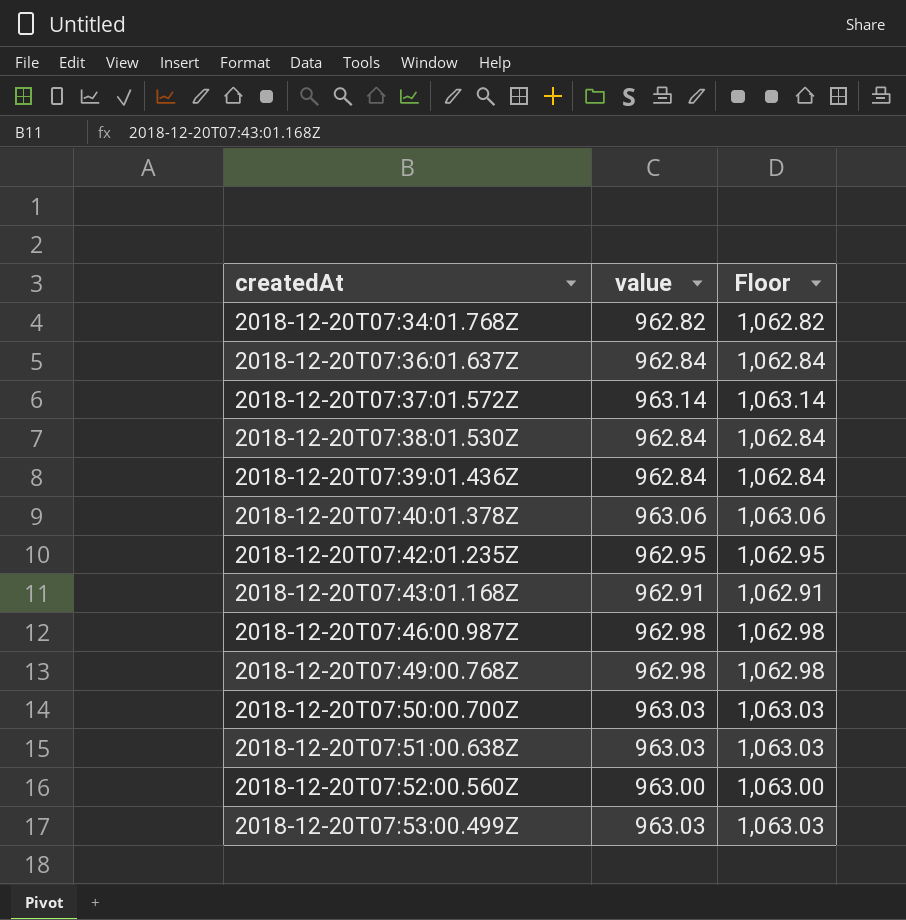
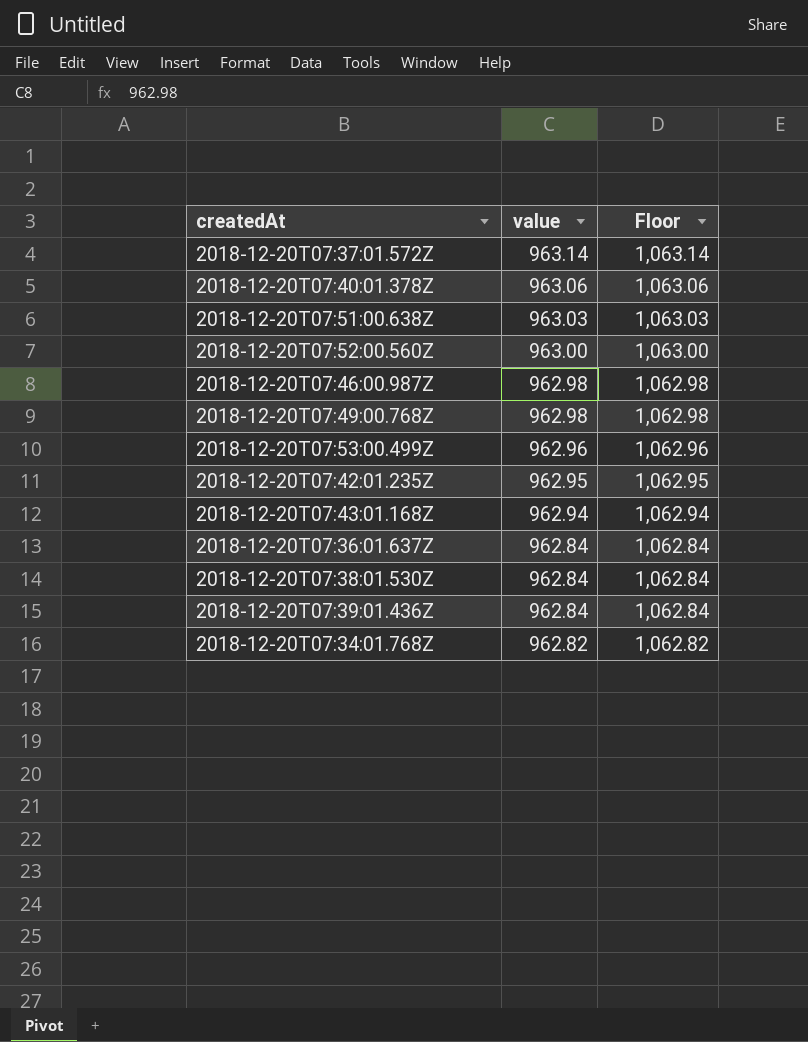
row order: createdAt ascending -> value descending
row 2018-12-20T07:50:00.700Z: 963.03 | 1,063.03 -> none
2018-12-20T07:53:00.499Z | value: 963.03 -> 962.96
2018-12-20T07:53:00.499Z | Floor: 1,063.03 -> 1,062.96
2018-12-20T07:43:01.168Z | value: 962.91 -> 962.94
2018-12-20T07:43:01.168Z | Floor: 1,062.91 -> 1,062.94

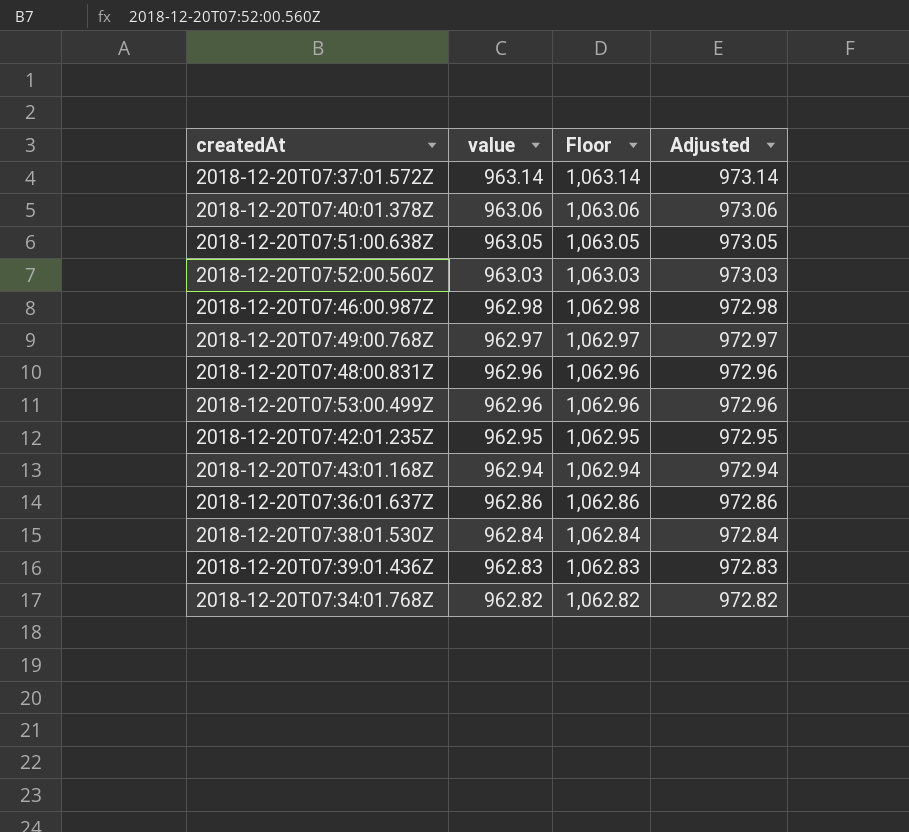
column Adjusted | formula: none -> [value] + 10
2018-12-20T07:51:00.638Z | value: 963.03 -> 963.05
2018-12-20T07:51:00.638Z | Floor: 1,063.03 -> 1,063.05
2018-12-20T07:52:00.560Z | value: 963.00 -> 963.03
2018-12-20T07:52:00.560Z | Floor: 1,063.00 -> 1,063.03
2018-12-20T07:49:00.768Z | value: 962.98 -> 962.97
2018-12-20T07:49:00.768Z | Floor: 1,062.98 -> 1,062.97
row 2018-12-20T07:48:00.831Z: none -> 962.96 | 1,062.96 | 972.96
2018-12-20T07:36:01.637Z | value: 962.84 -> 962.86
2018-12-20T07:36:01.637Z | Floor: 1,062.84 -> 1,062.86
2018-12-20T07:39:01.436Z | value: 962.84 -> 962.83
2018-12-20T07:39:01.436Z | Floor: 1,062.84 -> 1,062.83

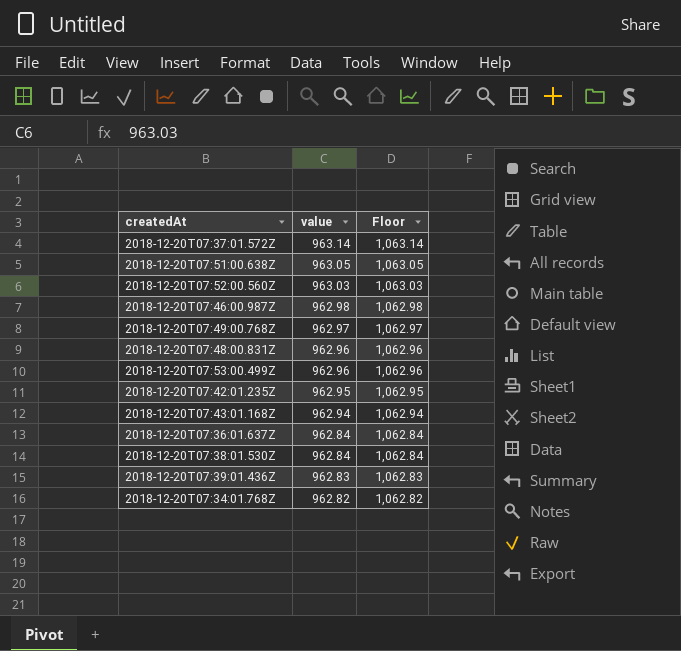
column Adjusted | formula: [value] + 10 -> none
row 2018-12-20T07:40:01.378Z: 963.06 | 1,063.06 | 973.06 -> none
2018-12-20T07:36:01.637Z | value: 962.86 -> 962.84
2018-12-20T07:36:01.637Z | Floor: 1,062.86 -> 1,062.84

